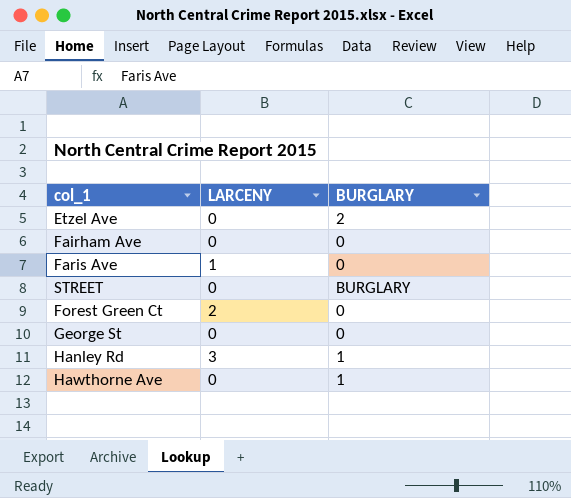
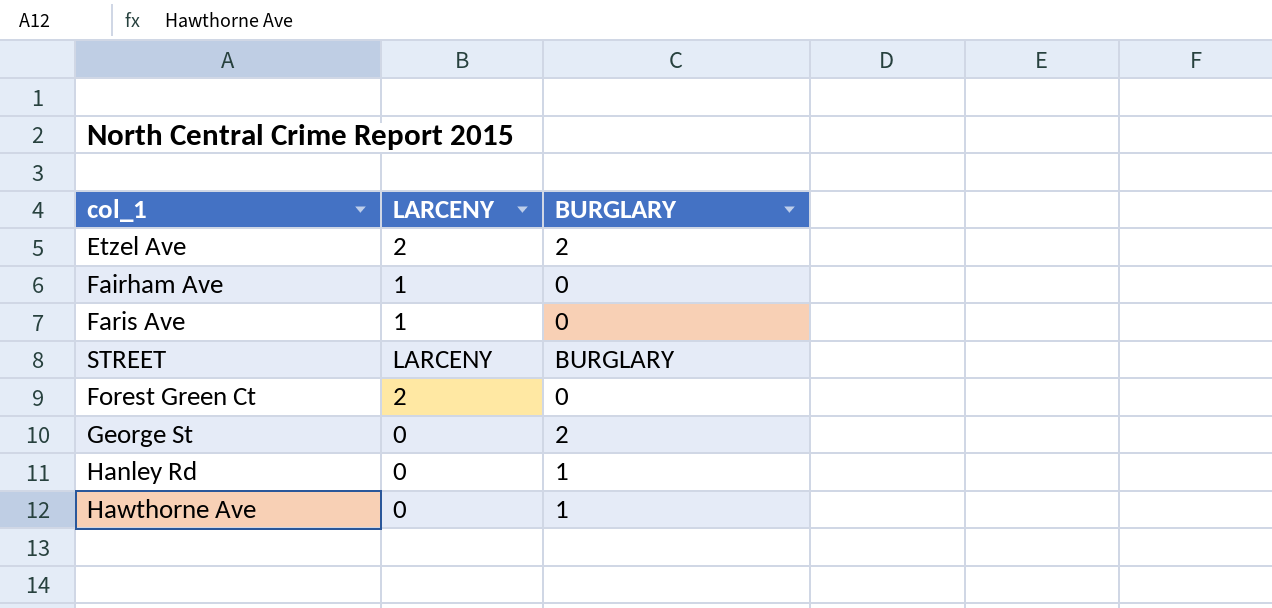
Etzel Ave | LARCENY: 0 -> 2
Fairham Ave | LARCENY: 0 -> 1
STREET | LARCENY: 0 -> LARCENY
George St | BURGLARY: 0 -> 2
Hanley Rd | LARCENY: 3 -> 0

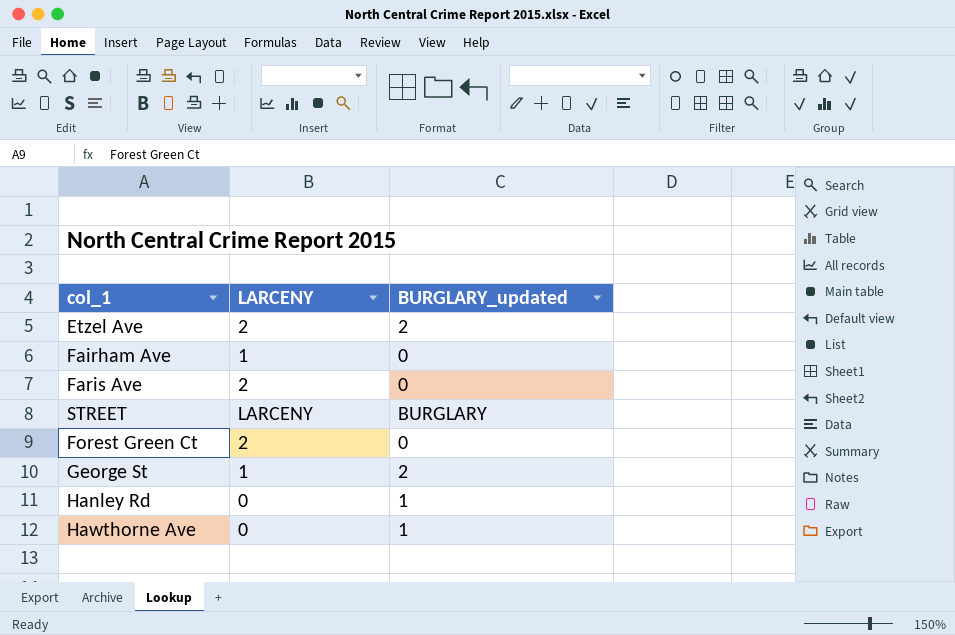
column name: BURGLARY -> BURGLARY_updated
Faris Ave | LARCENY: 1 -> 2
George St | LARCENY: 0 -> 1

